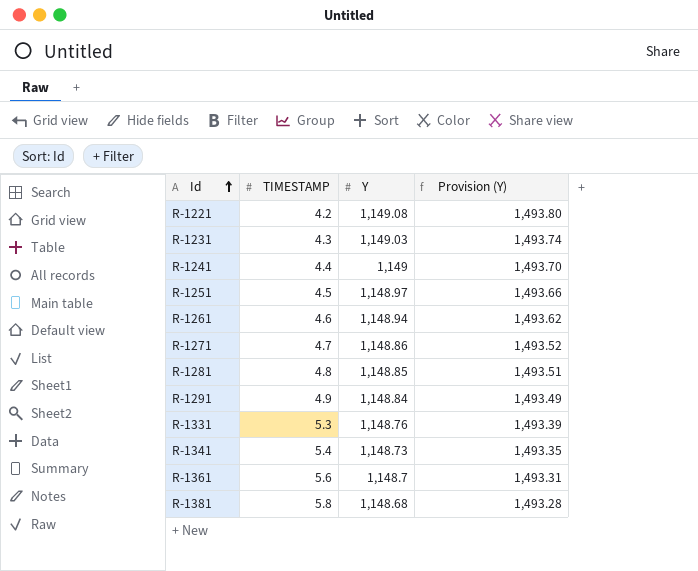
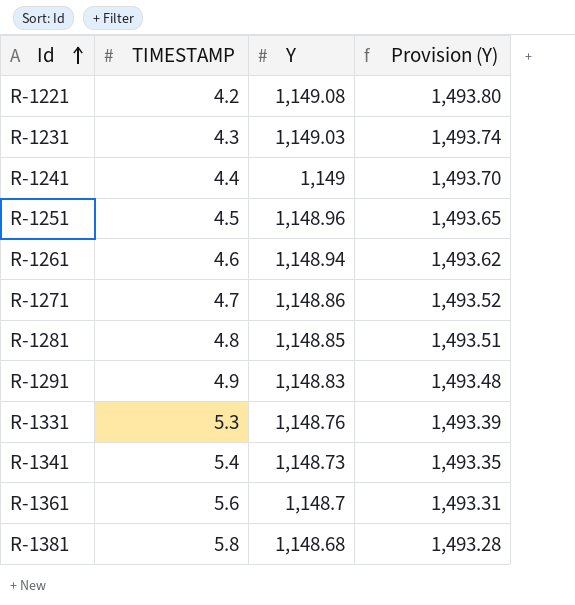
R-1251 | Y: 1,148.97 -> 1,148.96
R-1251 | Provision (Y): 1,493.66 -> 1,493.65
R-1291 | Y: 1,148.84 -> 1,148.83
R-1291 | Provision (Y): 1,493.49 -> 1,493.48

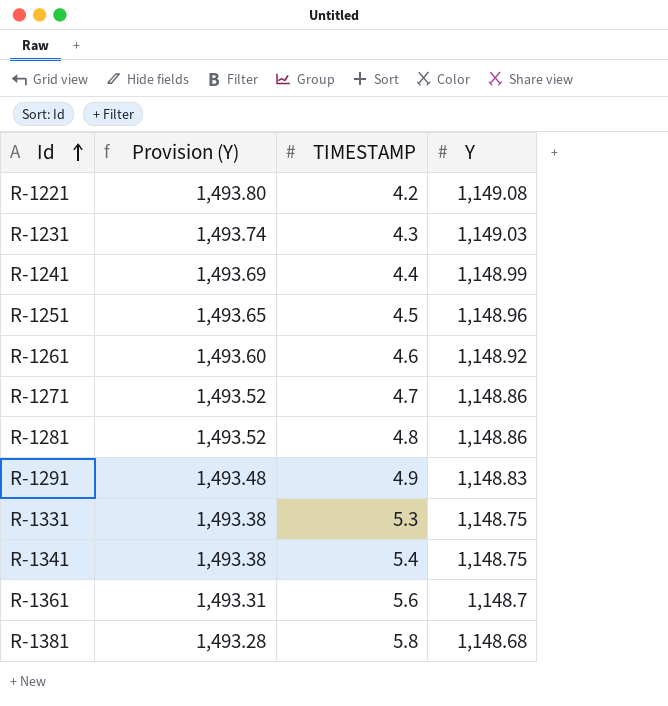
column Provision (Y) | position: 4 -> 2
R-1241 | Provision (Y): 1,493.70 -> 1,493.69
R-1241 | Y: 1,149 -> 1,148.99
R-1261 | Provision (Y): 1,493.62 -> 1,493.60
R-1261 | Y: 1,148.94 -> 1,148.92
R-1281 | Provision (Y): 1,493.51 -> 1,493.52
R-1281 | Y: 1,148.85 -> 1,148.86
R-1331 | Provision (Y): 1,493.39 -> 1,493.38
R-1331 | Y: 1,148.76 -> 1,148.75
R-1341 | Provision (Y): 1,493.35 -> 1,493.38
R-1341 | Y: 1,148.73 -> 1,148.75

